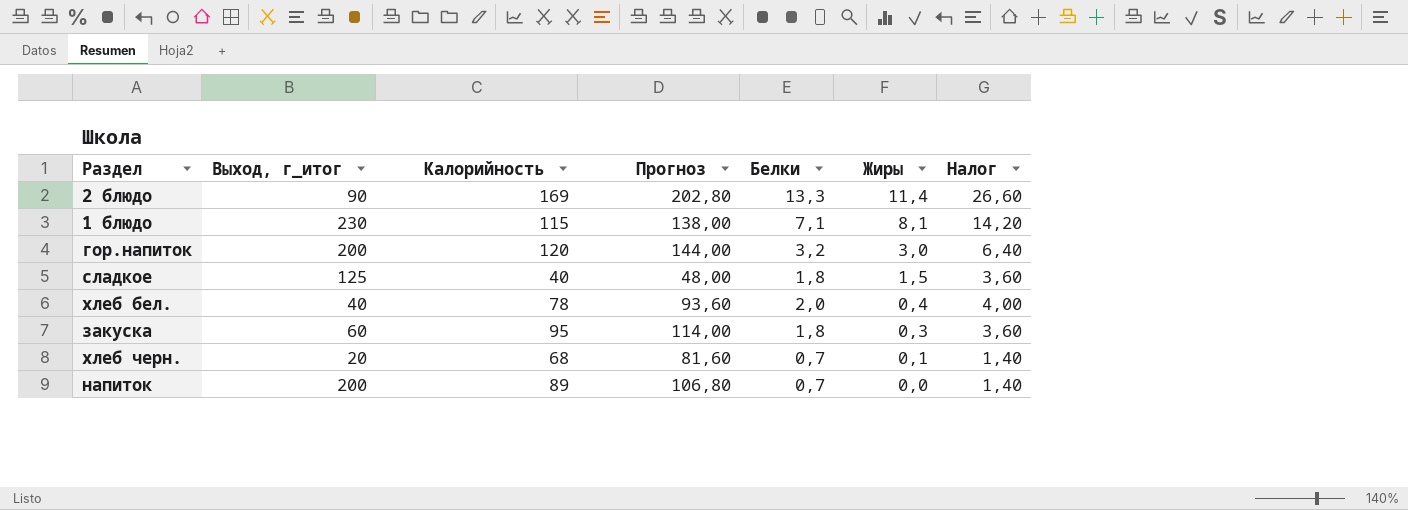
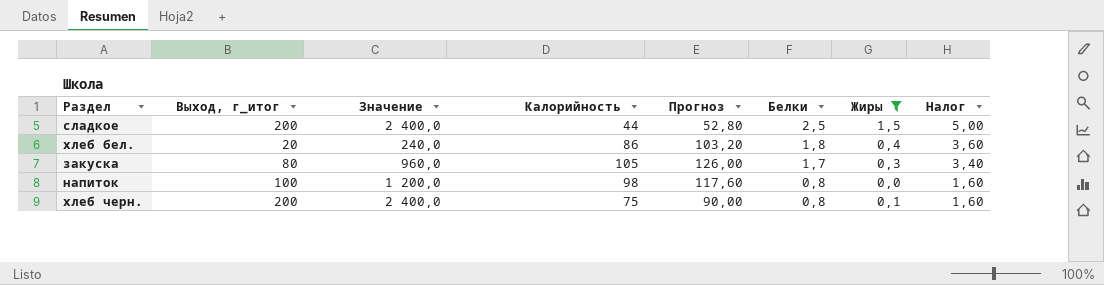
filter: none -> Жиры <= 1,5
row order: Жиры descending -> Белки descending
column Значение | formula: none -> [Выход, г_итог] * 12
сладкое | Выход, г_итог: 125 -> 200
сладкое | Калорийность: 40 -> 44
сладкое | Прогноз: 48,00 -> 52,80
сладкое | Белки: 1,8 -> 2,5
сладкое | Налог: 3,60 -> 5,00
хлеб бел. | Выход, г_итог: 40 -> 20
хлеб бел. | Калорийность: 78 -> 86
хлеб бел. | Прогноз: 93,60 -> 103,20
хлеб бел. | Белки: 2,0 -> 1,8
хлеб бел. | Налог: 4,00 -> 3,60
закуска | Выход, г_итог: 60 -> 80
закуска | Калорийность: 95 -> 105
закуска | Прогноз: 114,00 -> 126,00
закуска | Белки: 1,8 -> 1,7
закуска | Налог: 3,60 -> 3,40
напиток | Выход, г_итог: 200 -> 100
напиток | Калорийность: 89 -> 98
напиток | Прогноз: 106,80 -> 117,60
напиток | Белки: 0,7 -> 0,8
напиток | Налог: 1,40 -> 1,60
хлеб черн. | Выход, г_итог: 20 -> 200
хлеб черн. | Калорийность: 68 -> 75
хлеб черн. | Прогноз: 81,60 -> 90,00
хлеб черн. | Белки: 0,7 -> 0,8
хлеб черн. | Налог: 1,40 -> 1,60

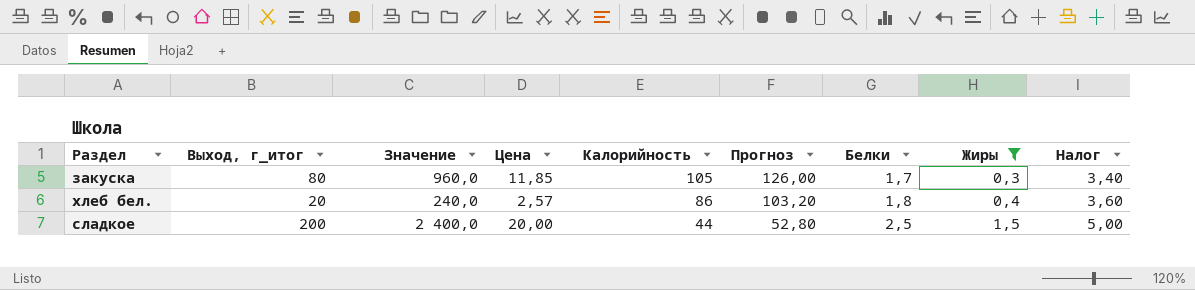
row order: Белки descending -> Калорийность descending
column Цена | position: none -> 4
row напиток: 100 | 1 200,0 | 98 | 117,60 | 0,8 | 0,0 | 1,60 -> none
row хлеб черн.: 200 | 2 400,0 | 75 | 90,00 | 0,8 | 0,1 | 1,60 -> none

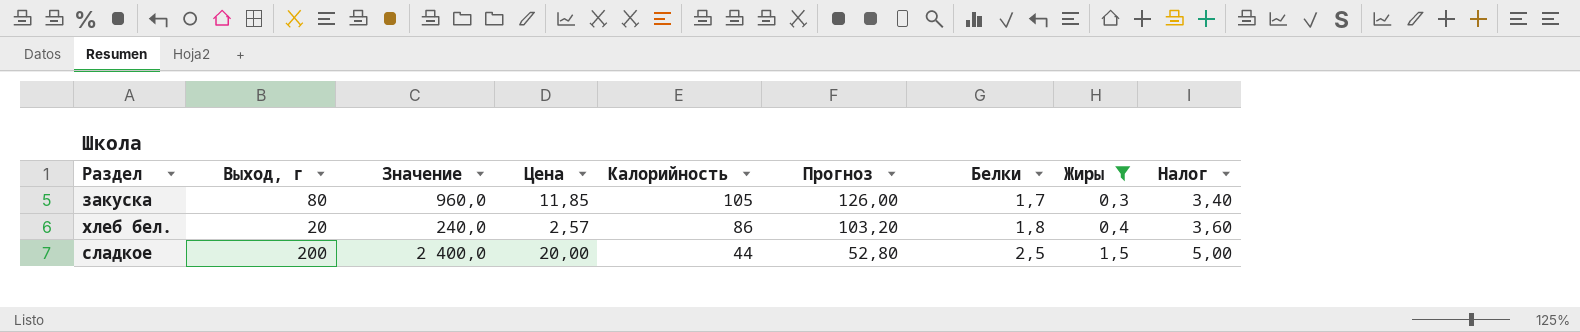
column name: Выход, г_итог -> Выход, г

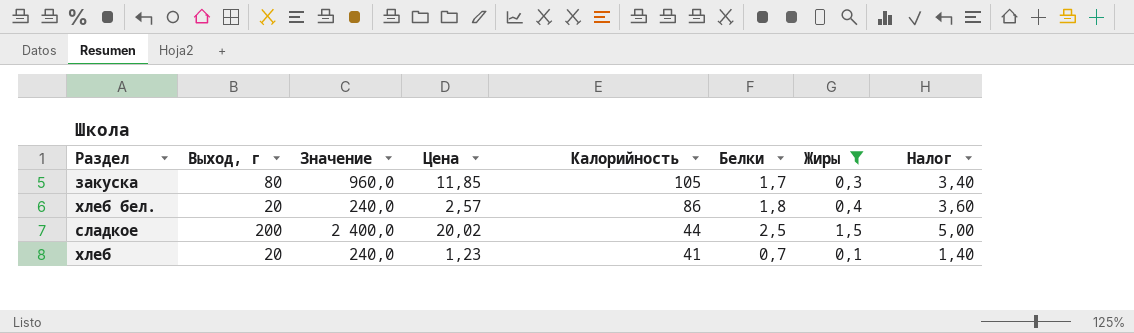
column Прогноз | formula: [Калорийность] * 1,2 -> none
сладкое | Цена: 20,00 -> 20,02
row хлеб: none -> 20 | 240,0 | 1,23 | 41 | 0,7 | 0,1 | 1,40

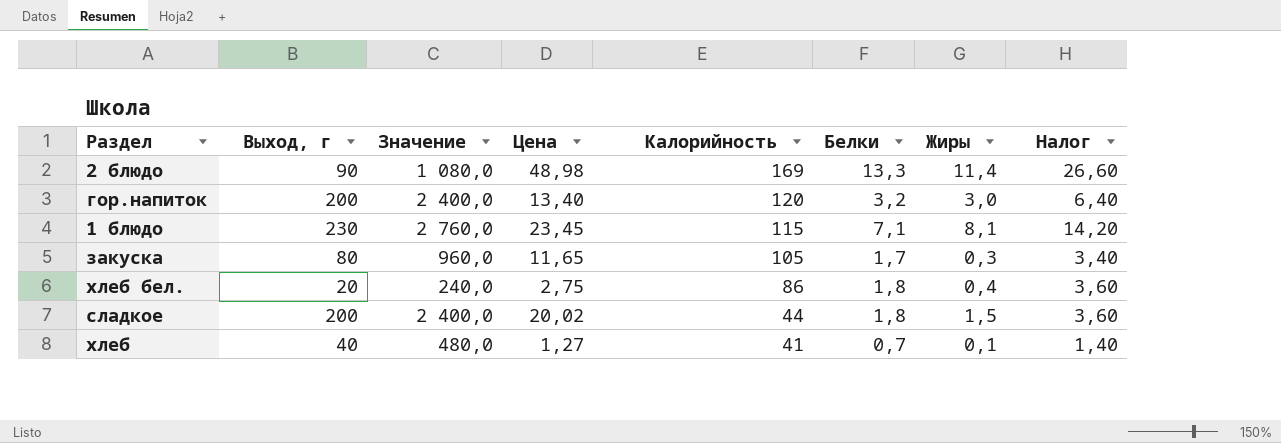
filter: Жиры <= 1,5 -> none
закуска | Цена: 11,85 -> 11,65
хлеб бел. | Цена: 2,57 -> 2,75
сладкое | Белки: 2,5 -> 1,8
сладкое | Налог: 5,00 -> 3,60
хлеб | Выход, г: 20 -> 40
хлеб | Значение: 240,0 -> 480,0
хлеб | Цена: 1,23 -> 1,27

